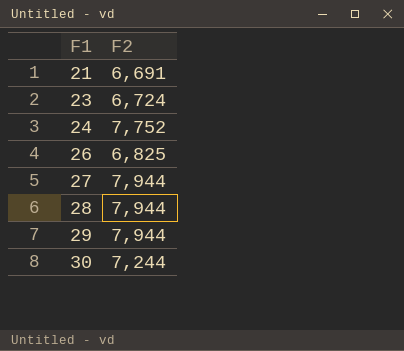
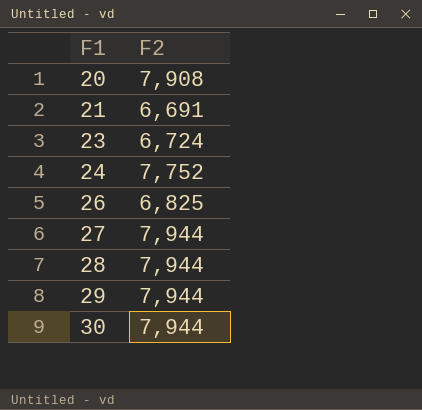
row 20: none -> 7,908
30 | F2: 7,244 -> 7,944

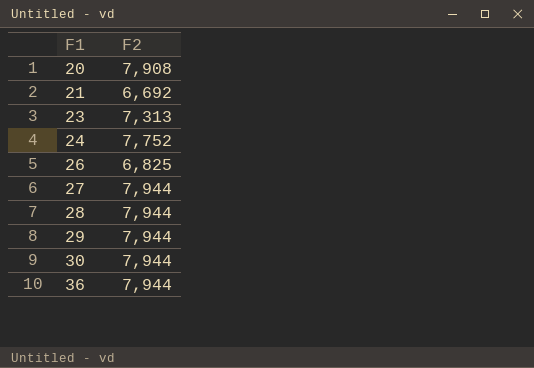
21 | F2: 6,691 -> 6,692
23 | F2: 6,724 -> 7,313
row 36: none -> 7,944

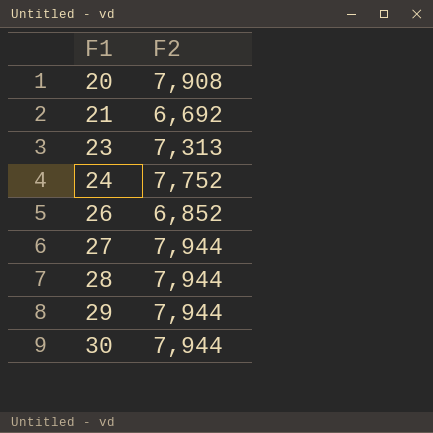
row 36: 7,944 -> none
26 | F2: 6,825 -> 6,852

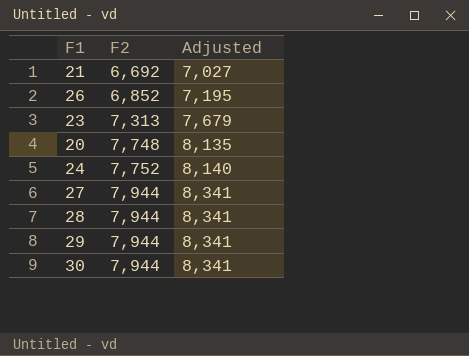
row order: F1 ascending -> F2 ascending
column Adjusted | formula: none -> [F2] * 1.05
20 | F2: 7,908 -> 7,748

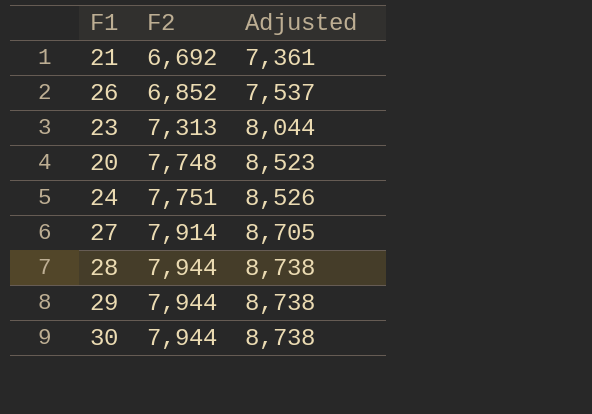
column Adjusted | formula: [F2] * 1.05 -> [F2] * 1.1
24 | F2: 7,752 -> 7,751
27 | F2: 7,944 -> 7,914

